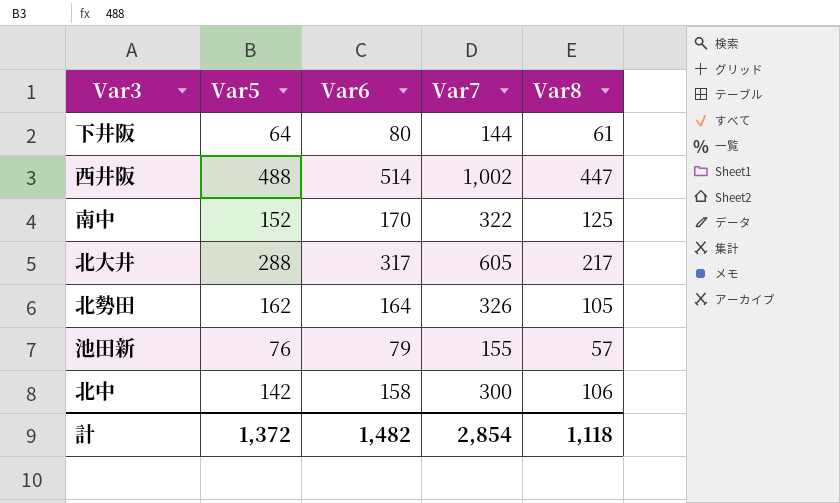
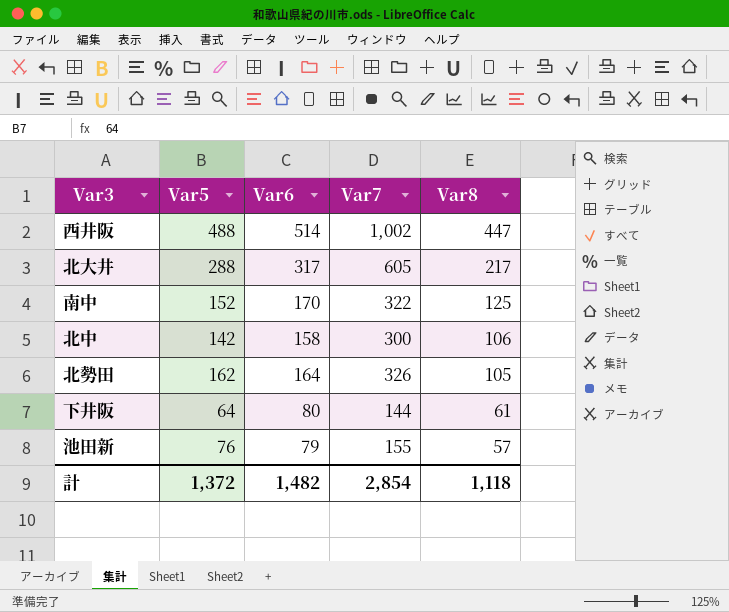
row order: none -> Var8 descending

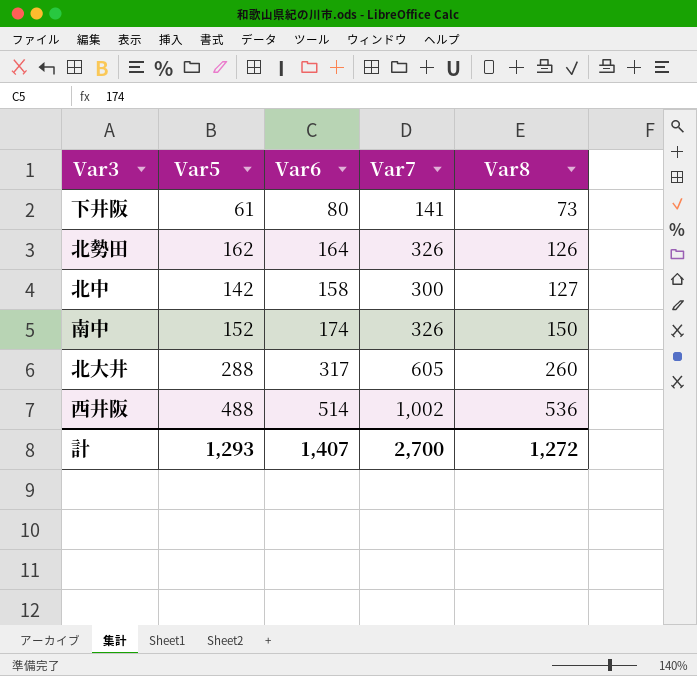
row order: Var8 descending -> Var8 ascending
row 池田新: 76 | 79 | 155 | 57 -> none
下井阪 | Var5: 64 -> 61
下井阪 | Var7: 144 -> 141
下井阪 | Var8: 61 -> 73
北勢田 | Var8: 105 -> 126
北中 | Var8: 106 -> 127
南中 | Var6: 170 -> 174
南中 | Var7: 322 -> 326
南中 | Var8: 125 -> 150
北大井 | Var8: 217 -> 260
西井阪 | Var8: 447 -> 536
計 | Var5: 1,372 -> 1,293
計 | Var6: 1,482 -> 1,407
計 | Var7: 2,854 -> 2,700
計 | Var8: 1,118 -> 1,272

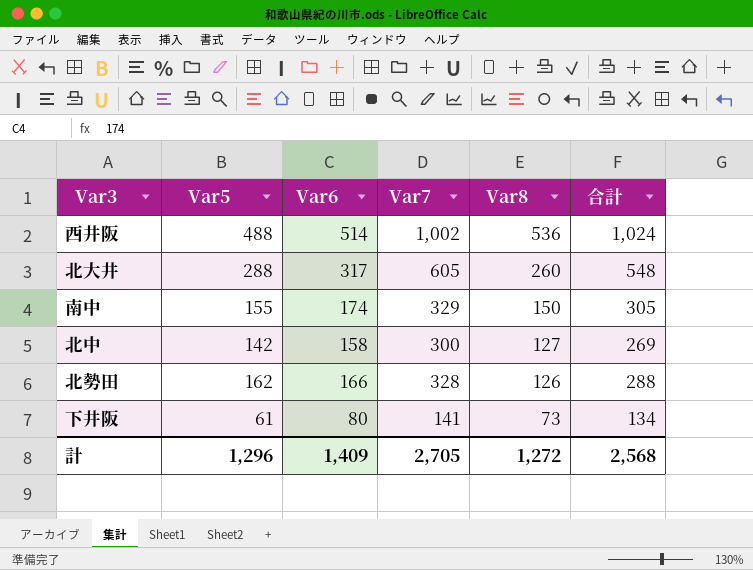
row order: Var8 ascending -> Var8 descending
column 合計 | formula: none -> [Var5] + [Var8]
南中 | Var5: 152 -> 155
南中 | Var7: 326 -> 329
北勢田 | Var6: 164 -> 166
北勢田 | Var7: 326 -> 328
計 | Var5: 1,293 -> 1,296
計 | Var6: 1,407 -> 1,409
計 | Var7: 2,700 -> 2,705

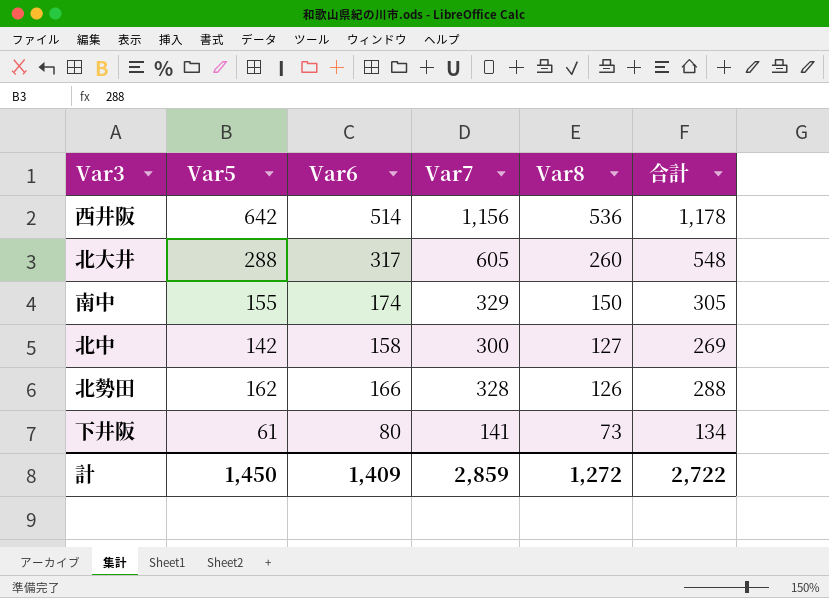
西井阪 | Var5: 488 -> 642
西井阪 | Var7: 1,002 -> 1,156
西井阪 | 合計: 1,024 -> 1,178
計 | Var5: 1,296 -> 1,450
計 | Var7: 2,705 -> 2,859
計 | 合計: 2,568 -> 2,722

